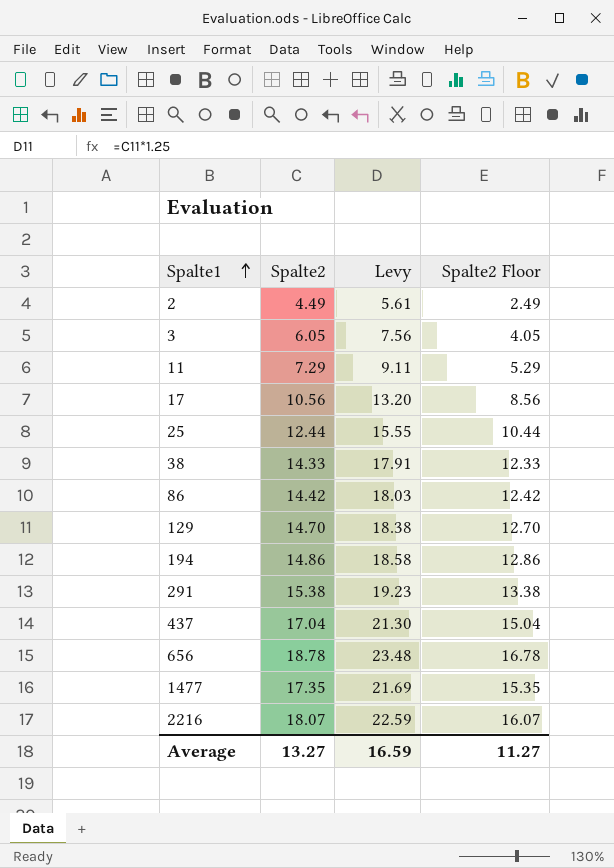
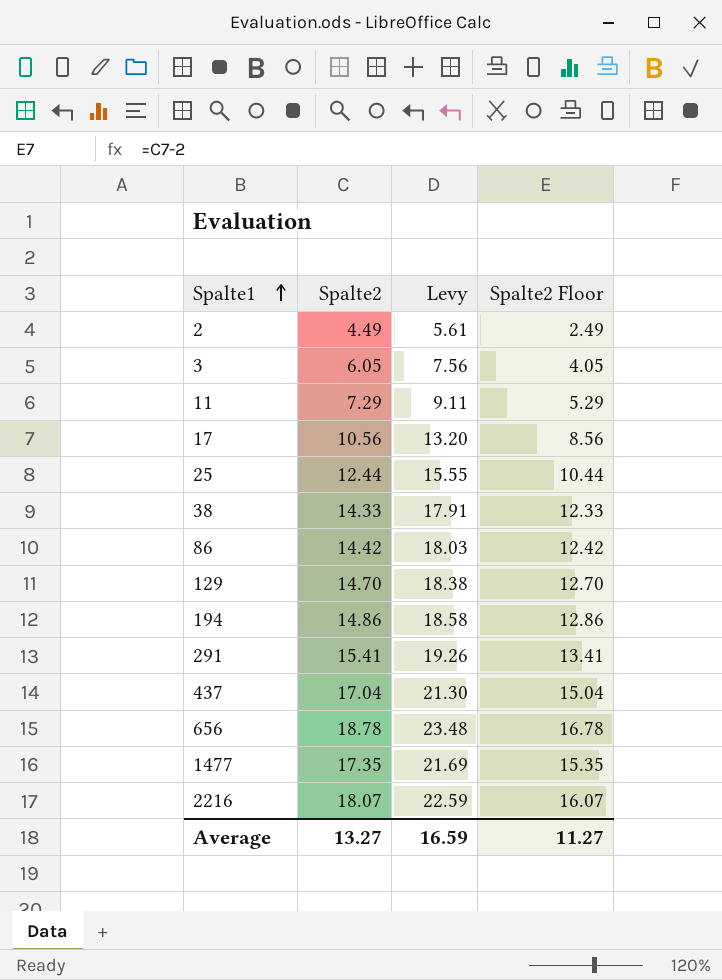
291 | Spalte2: 15.38 -> 15.41
291 | Levy: 19.23 -> 19.26
291 | Spalte2 Floor: 13.38 -> 13.41

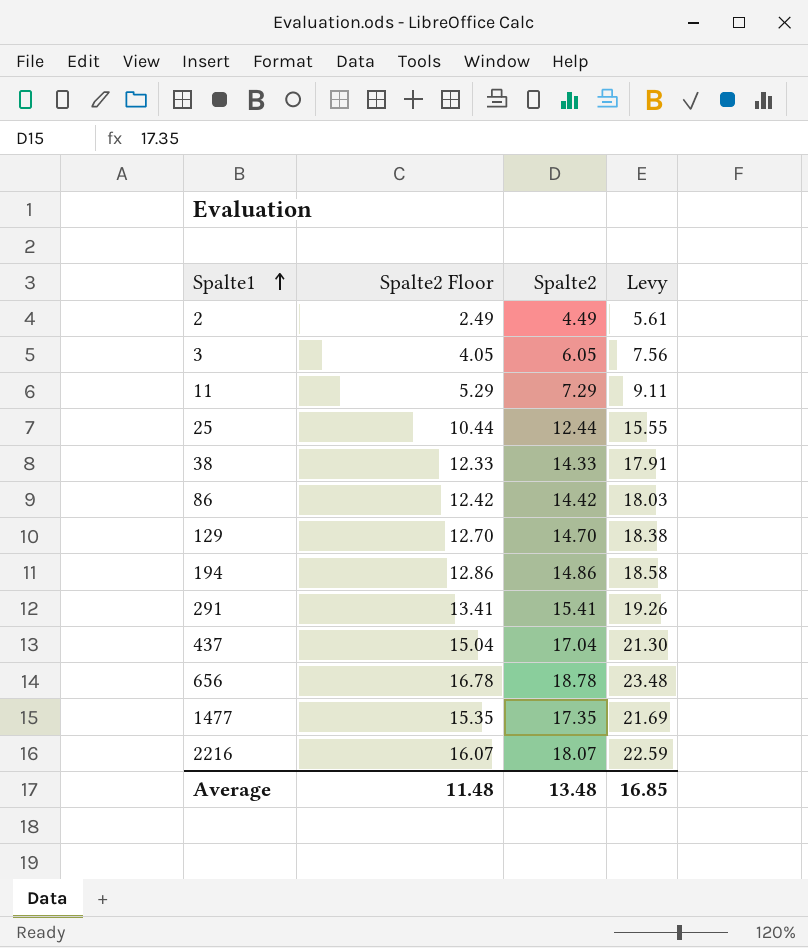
column Spalte2 Floor | position: 4 -> 2
row 17: 10.56 | 13.20 | 8.56 -> none
Average | Spalte2 Floor: 11.27 -> 11.48
Average | Spalte2: 13.27 -> 13.48
Average | Levy: 16.59 -> 16.85

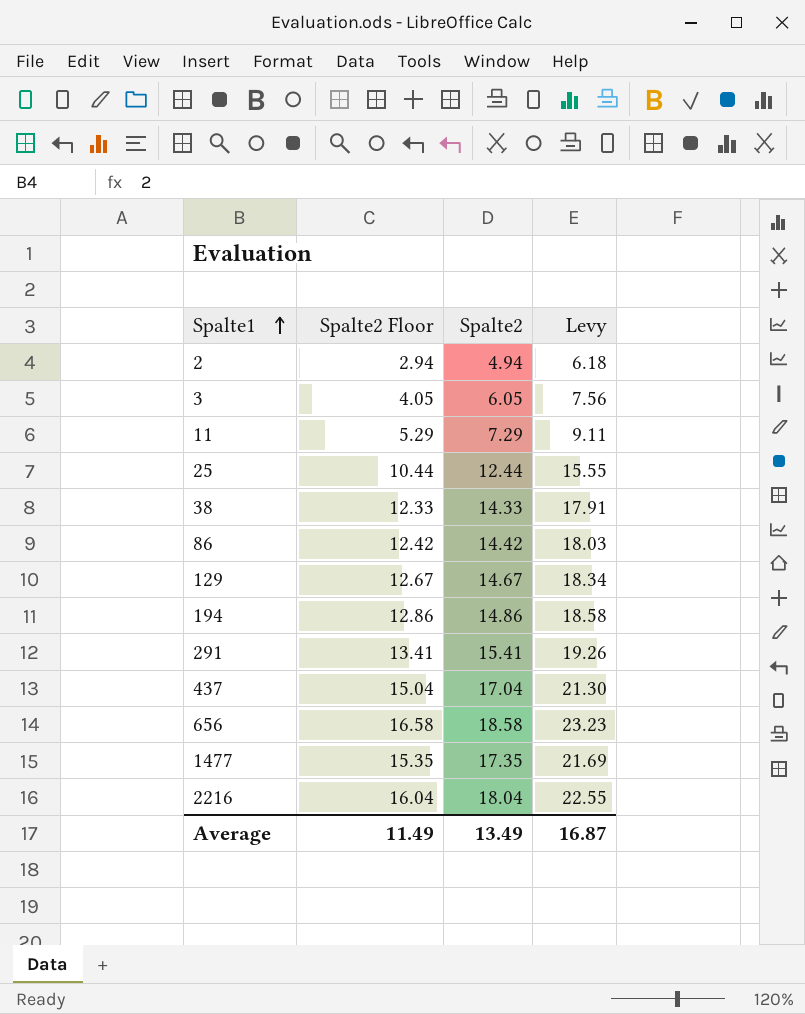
2 | Spalte2 Floor: 2.49 -> 2.94
2 | Spalte2: 4.49 -> 4.94
2 | Levy: 5.61 -> 6.18
129 | Spalte2 Floor: 12.70 -> 12.67
129 | Spalte2: 14.70 -> 14.67
129 | Levy: 18.38 -> 18.34
656 | Spalte2 Floor: 16.78 -> 16.58
656 | Spalte2: 18.78 -> 18.58
656 | Levy: 23.48 -> 23.23
2216 | Spalte2 Floor: 16.07 -> 16.04
2216 | Spalte2: 18.07 -> 18.04
2216 | Levy: 22.59 -> 22.55
Average | Spalte2 Floor: 11.48 -> 11.49
Average | Spalte2: 13.48 -> 13.49
Average | Levy: 16.85 -> 16.87

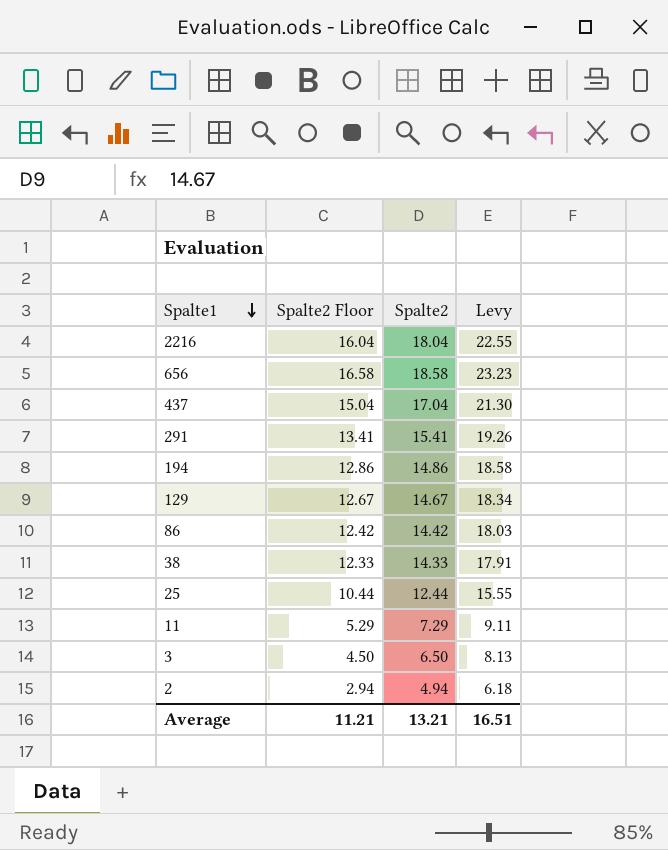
row order: Spalte1 ascending -> Spalte1 descending
row 1477: 15.35 | 17.35 | 21.69 -> none
3 | Spalte2 Floor: 4.05 -> 4.50
3 | Spalte2: 6.05 -> 6.50
3 | Levy: 7.56 -> 8.13
Average | Spalte2 Floor: 11.49 -> 11.21
Average | Spalte2: 13.49 -> 13.21
Average | Levy: 16.87 -> 16.51

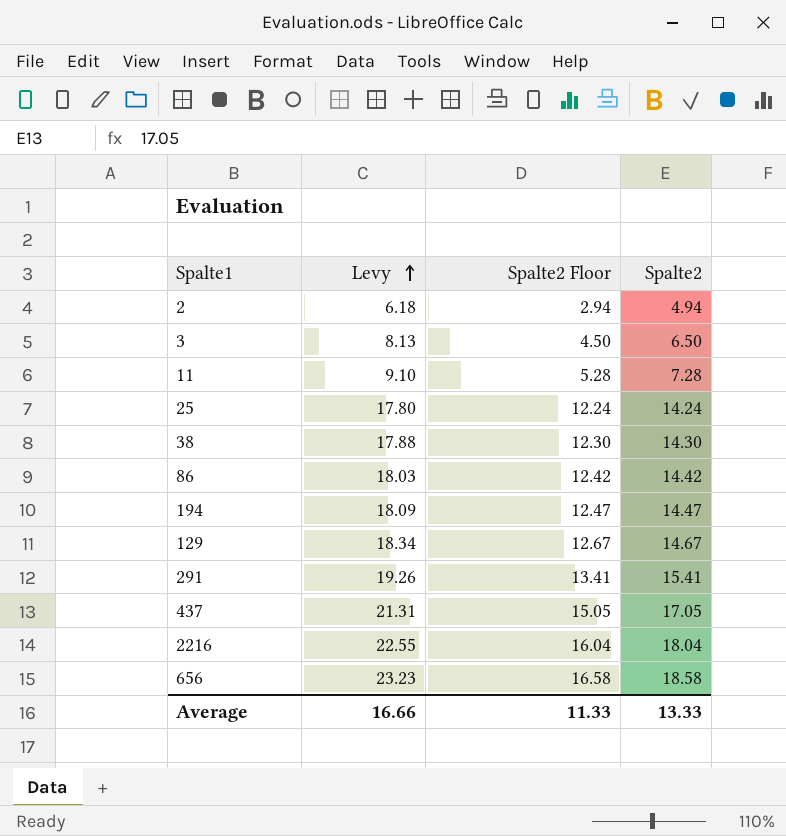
row order: Spalte1 descending -> Levy ascending
column Levy | position: 4 -> 2
11 | Levy: 9.11 -> 9.10
11 | Spalte2 Floor: 5.29 -> 5.28
11 | Spalte2: 7.29 -> 7.28
25 | Levy: 15.55 -> 17.80
25 | Spalte2 Floor: 10.44 -> 12.24
25 | Spalte2: 12.44 -> 14.24
38 | Levy: 17.91 -> 17.88
38 | Spalte2 Floor: 12.33 -> 12.30
38 | Spalte2: 14.33 -> 14.30
194 | Levy: 18.58 -> 18.09
194 | Spalte2 Floor: 12.86 -> 12.47
194 | Spalte2: 14.86 -> 14.47
437 | Levy: 21.30 -> 21.31
437 | Spalte2 Floor: 15.04 -> 15.05
437 | Spalte2: 17.04 -> 17.05
Average | Levy: 16.51 -> 16.66
Average | Spalte2 Floor: 11.21 -> 11.33
Average | Spalte2: 13.21 -> 13.33

